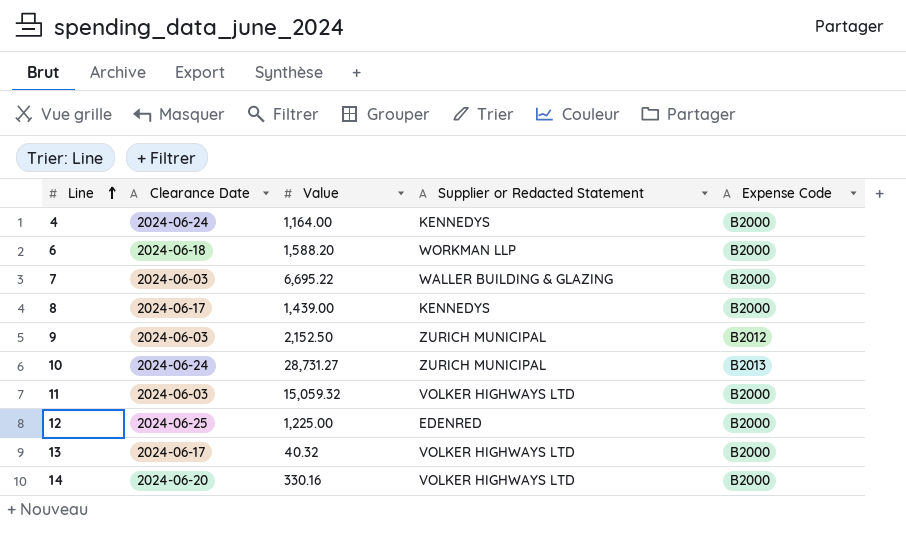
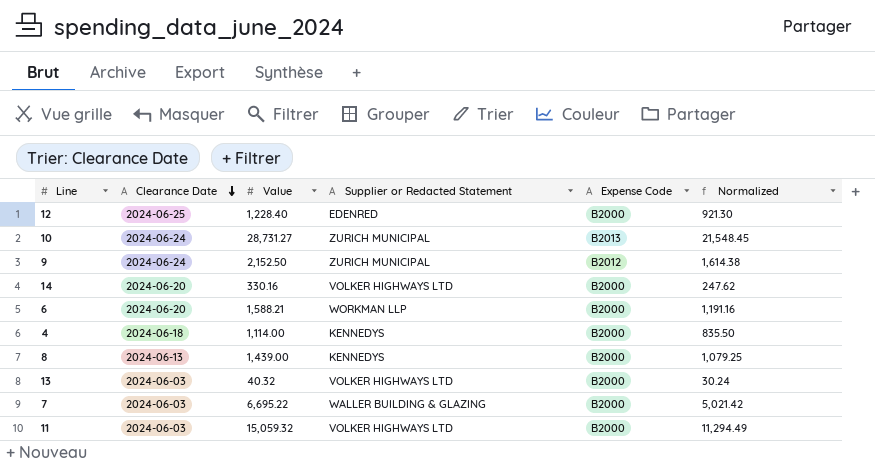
row order: Line ascending -> Clearance Date descending
column Normalized | formula: none -> [Value] * 0.75
12 | Value: 1,225.00 -> 1,228.40
9 | Clearance Date: 2024-06-03 -> 2024-06-24
6 | Clearance Date: 2024-06-18 -> 2024-06-20
6 | Value: 1,588.20 -> 1,588.21
4 | Clearance Date: 2024-06-24 -> 2024-06-18
4 | Value: 1,164.00 -> 1,114.00
8 | Clearance Date: 2024-06-17 -> 2024-06-13
13 | Clearance Date: 2024-06-17 -> 2024-06-03

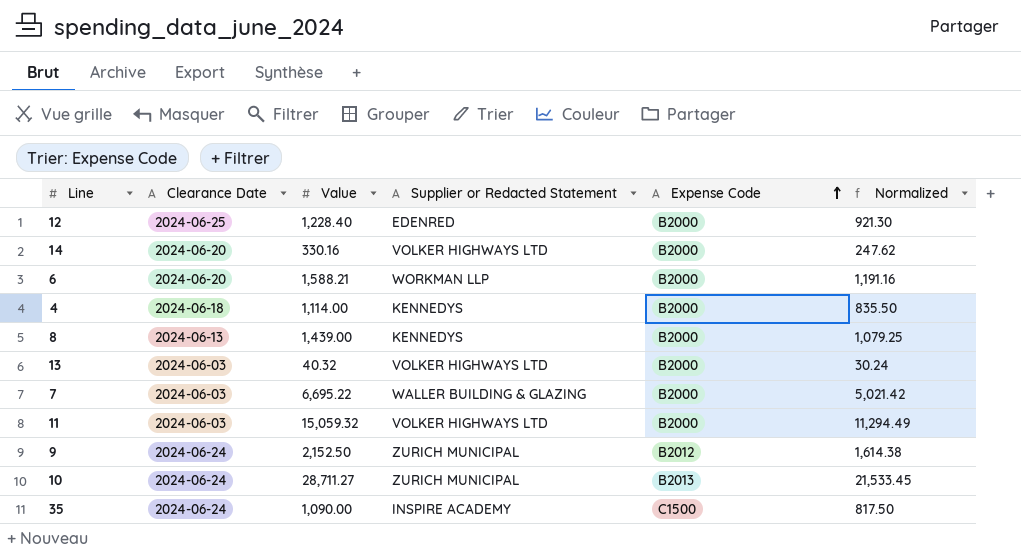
row order: Clearance Date descending -> Expense Code ascending
10 | Value: 28,731.27 -> 28,711.27
10 | Normalized: 21,548.45 -> 21,533.45
row 35: none -> 2024-06-24 | 1,090.00 | INSPIRE ACADEMY | C1500 | 817.50

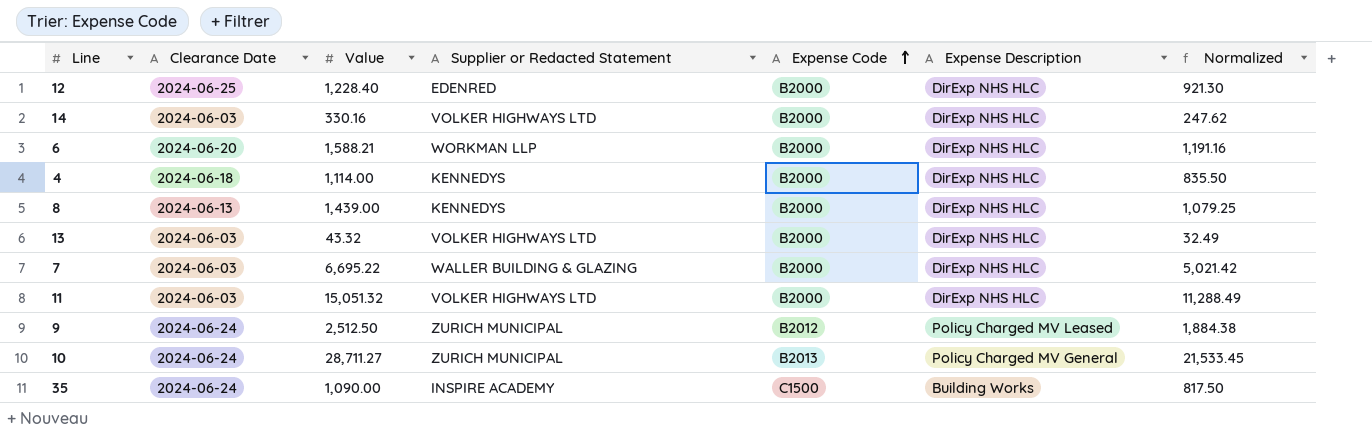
column Expense Description | position: none -> 6
14 | Clearance Date: 2024-06-20 -> 2024-06-03
13 | Value: 40.32 -> 43.32
13 | Normalized: 30.24 -> 32.49
11 | Value: 15,059.32 -> 15,051.32
11 | Normalized: 11,294.49 -> 11,288.49
9 | Value: 2,152.50 -> 2,512.50
9 | Normalized: 1,614.38 -> 1,884.38

